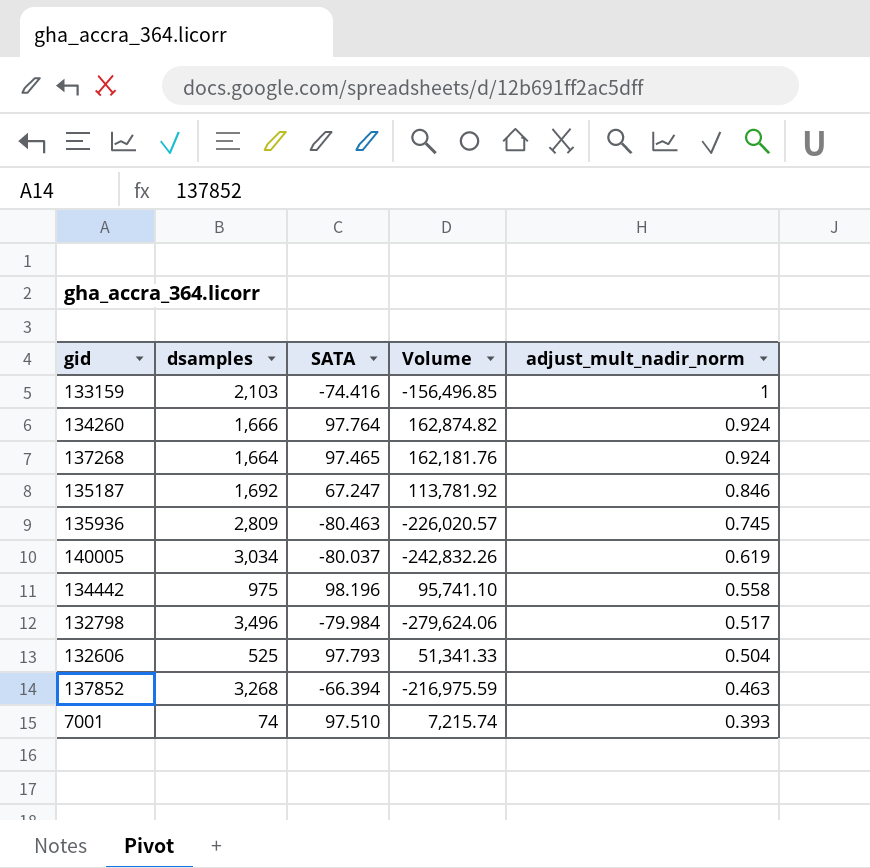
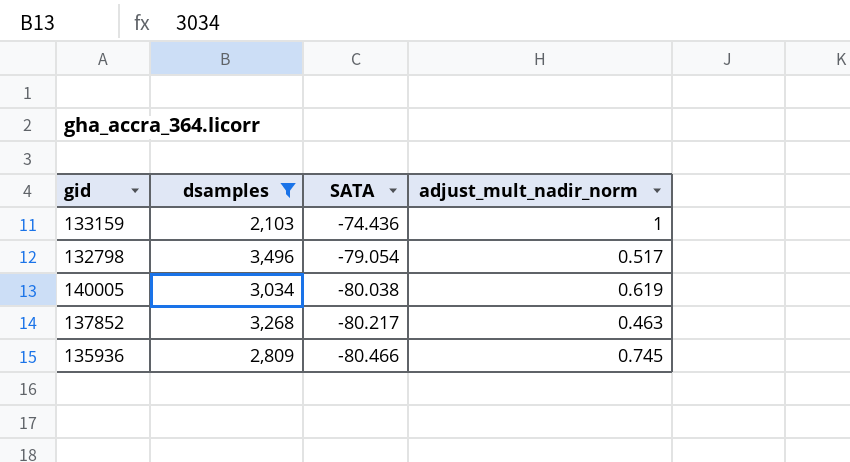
filter: none -> dsamples >= 2,103
row order: adjust_mult_nadir_norm descending -> SATA descending
column Volume | formula: [dsamples] * [SATA] -> none
133159 | SATA: -74.416 -> -74.436
132798 | SATA: -79.984 -> -79.054
140005 | SATA: -80.037 -> -80.038
137852 | SATA: -66.394 -> -80.217
135936 | SATA: -80.463 -> -80.466

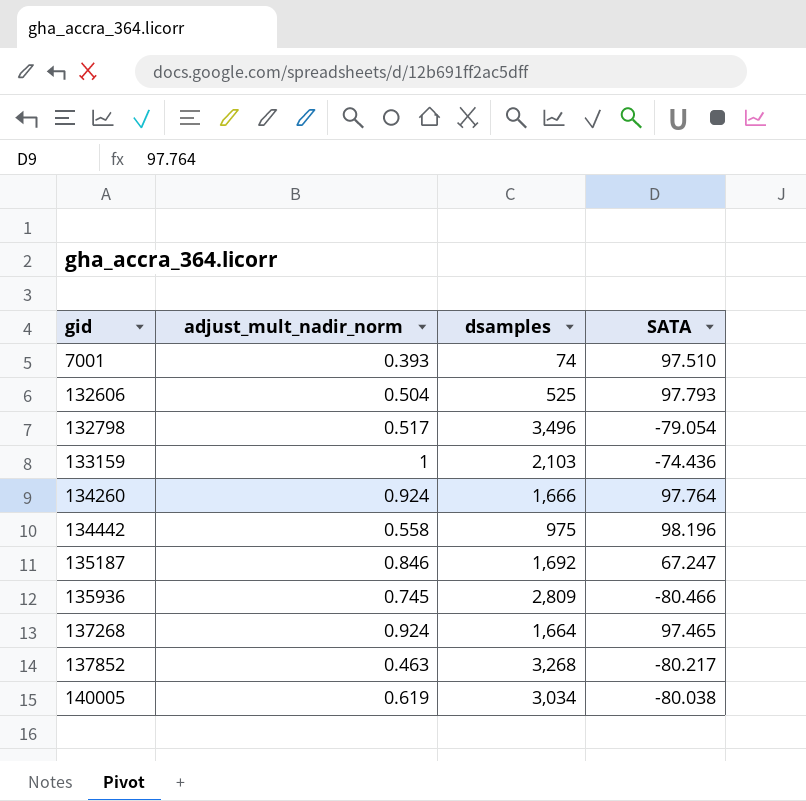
filter: dsamples >= 2,103 -> none
row order: SATA descending -> gid ascending
column adjust_mult_nadir_norm | position: 4 -> 2

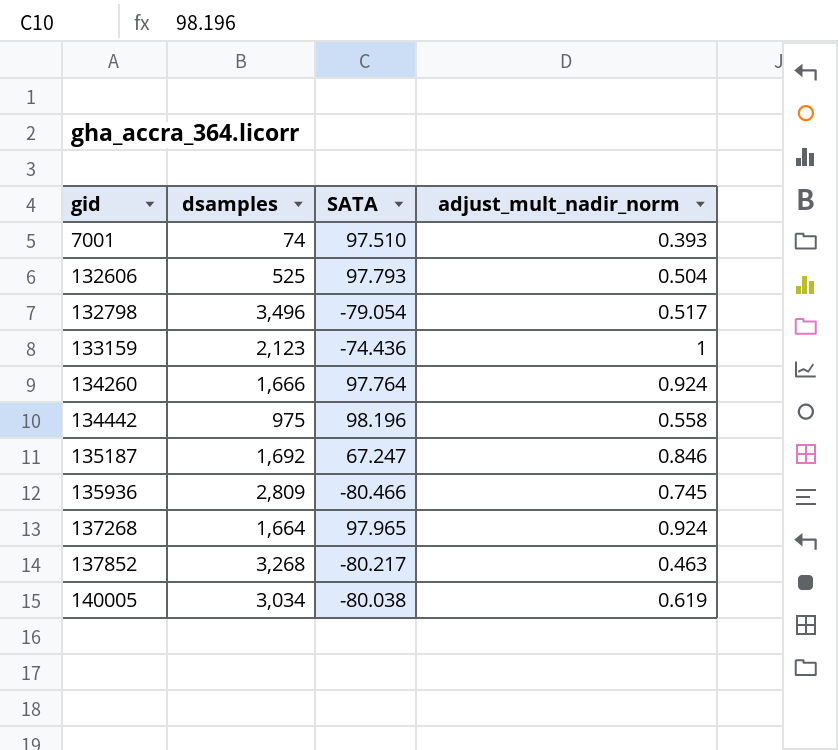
column adjust_mult_nadir_norm | position: 2 -> 4
133159 | dsamples: 2,103 -> 2,123
137268 | SATA: 97.465 -> 97.965

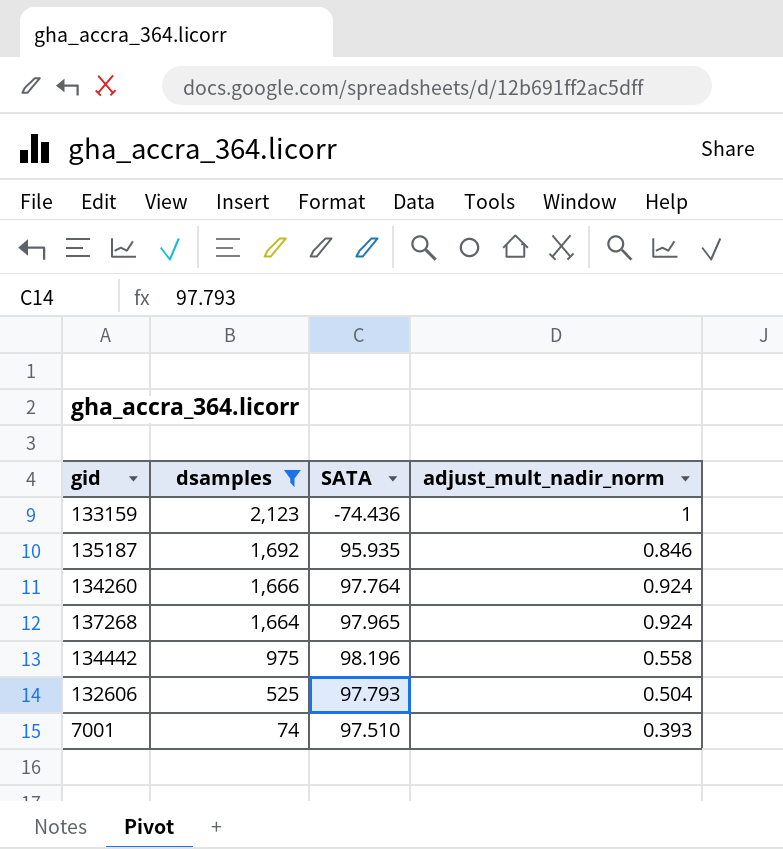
filter: none -> dsamples <= 2,123
row order: gid ascending -> dsamples descending
135187 | SATA: 67.247 -> 95.935

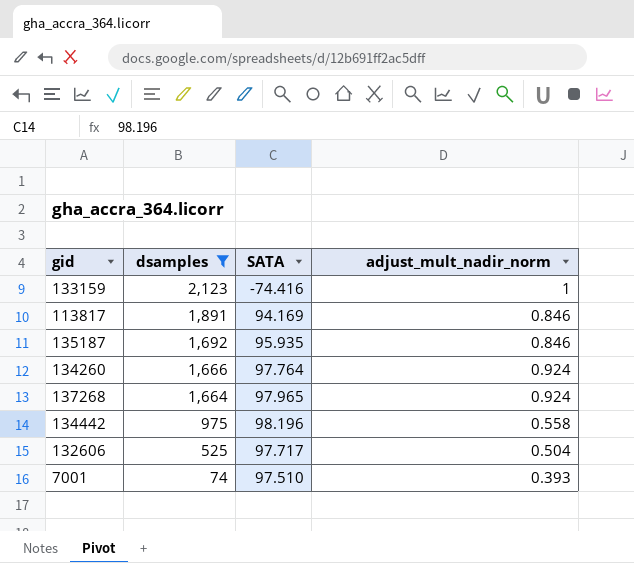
133159 | SATA: -74.436 -> -74.416
row 113817: none -> 1,891 | 94.169 | 0.846
132606 | SATA: 97.793 -> 97.717

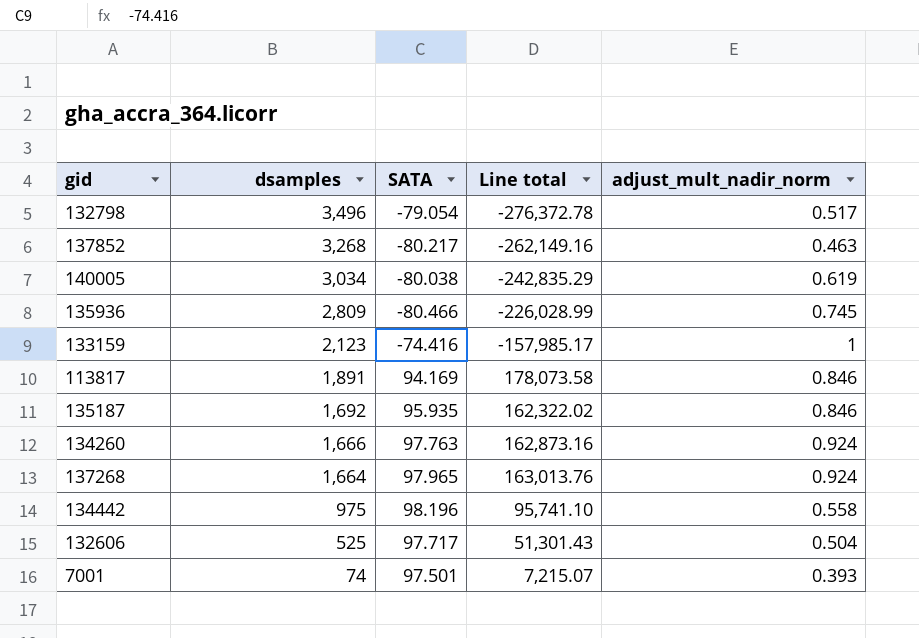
filter: dsamples <= 2,123 -> none
column Line total | formula: none -> [dsamples] * [SATA]
134260 | SATA: 97.764 -> 97.763
7001 | SATA: 97.510 -> 97.501

